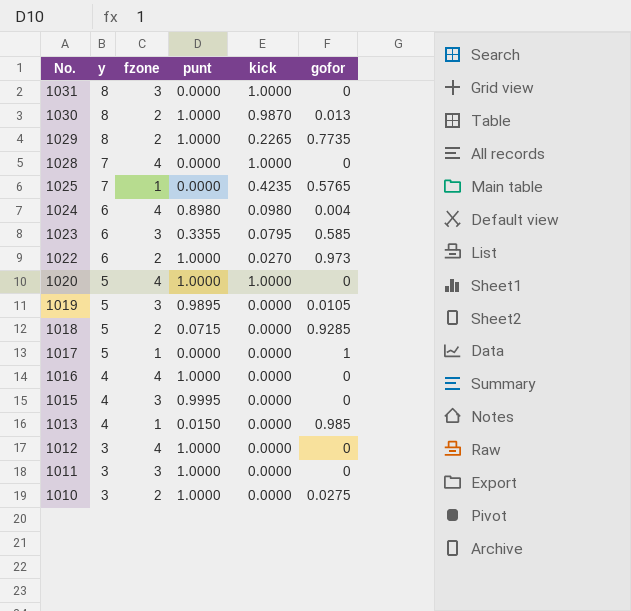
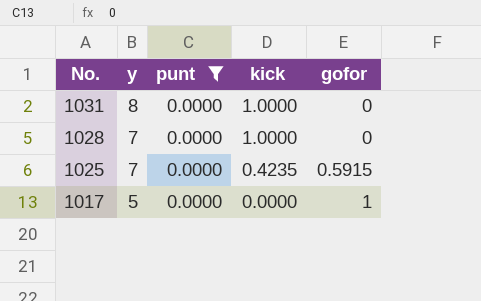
filter: none -> punt = 0.0000
column fzone | position: 3 -> none
1025 | gofor: 0.5765 -> 0.5915

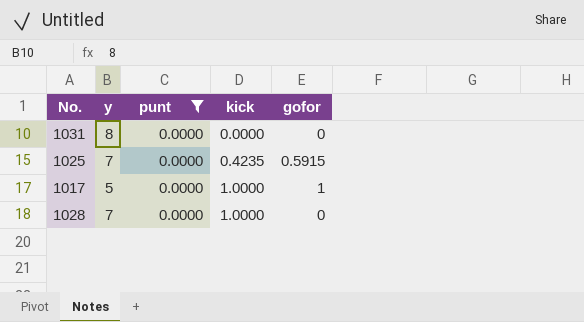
row order: No. descending -> kick ascending
1031 | kick: 1.0000 -> 0.0000
1017 | kick: 0.0000 -> 1.0000

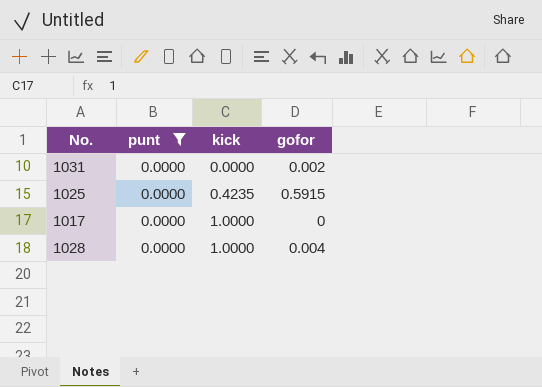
column y | position: 2 -> none
1031 | gofor: 0 -> 0.002
1017 | gofor: 1 -> 0
1028 | gofor: 0 -> 0.004

